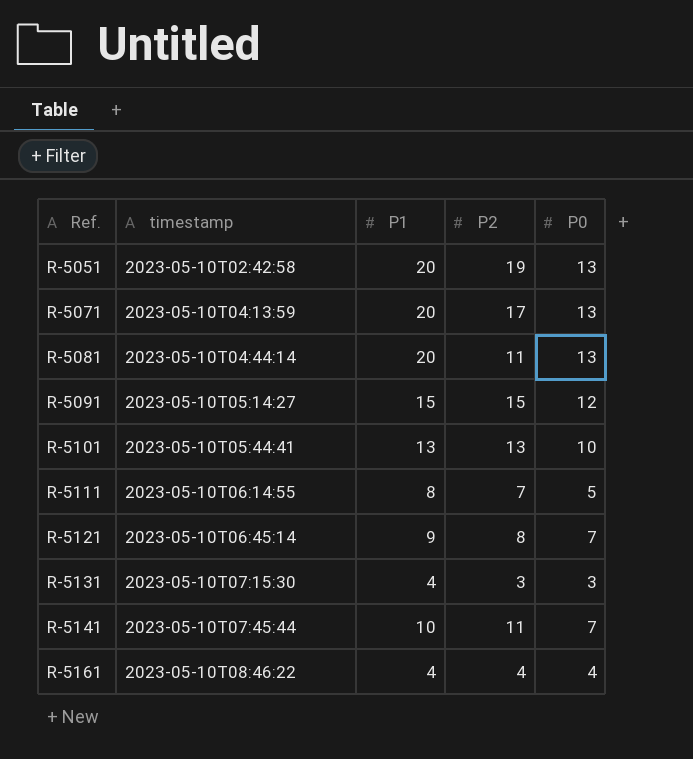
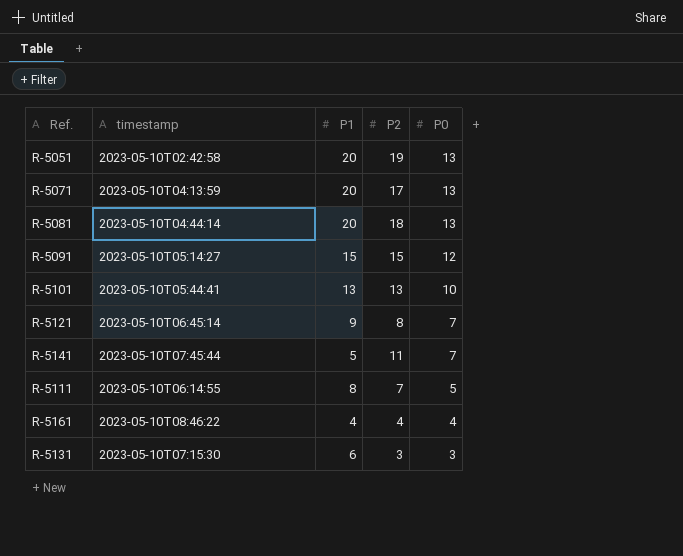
row order: Ref. ascending -> P0 descending
R-5081 | P2: 11 -> 18
R-5141 | P1: 10 -> 5
R-5131 | P1: 4 -> 6

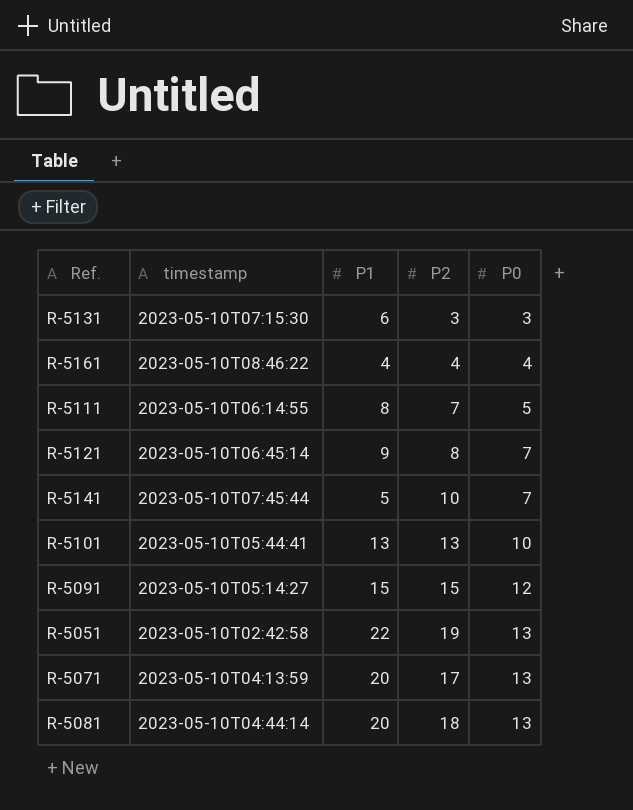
row order: P0 descending -> P0 ascending
R-5141 | P2: 11 -> 10
R-5051 | P1: 20 -> 22

